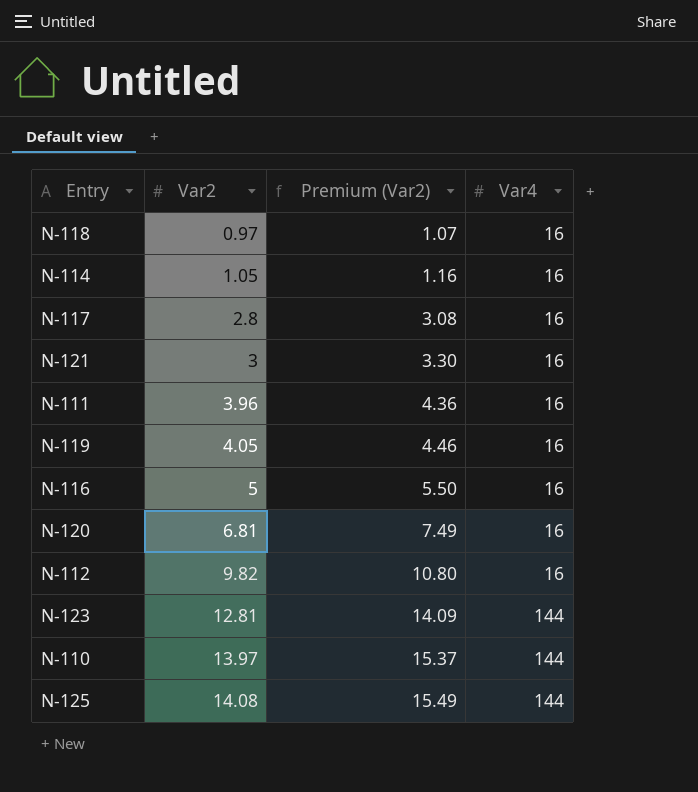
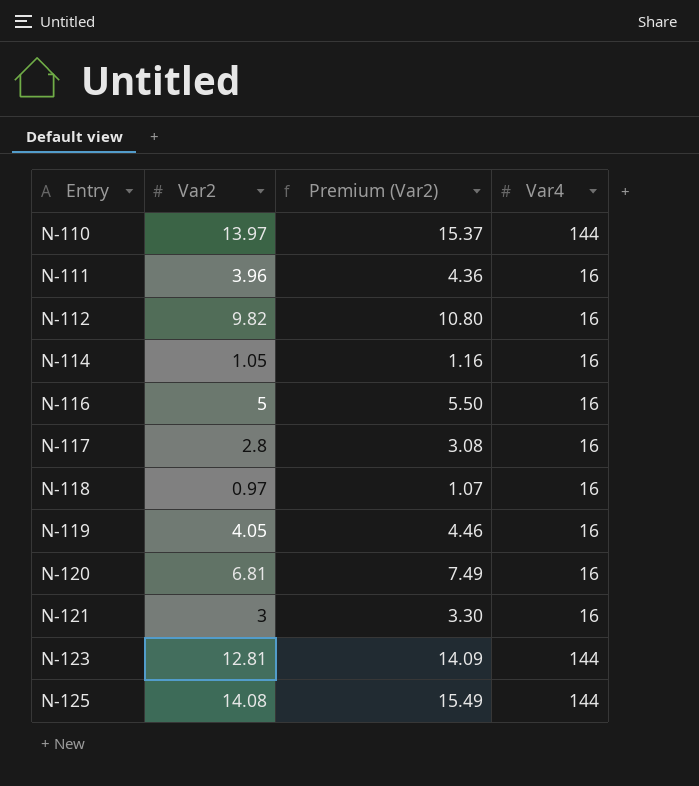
row order: Var2 ascending -> Entry ascending

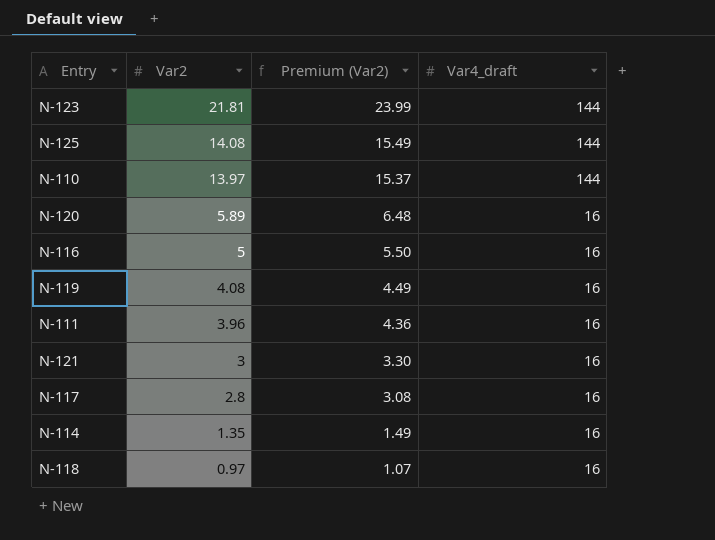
row order: Entry ascending -> Var2 descending
column name: Var4 -> Var4_draft
row N-112: 9.82 | 10.80 | 16 -> none
N-123 | Var2: 12.81 -> 21.81
N-123 | Premium (Var2): 14.09 -> 23.99
N-120 | Var2: 6.81 -> 5.89
N-120 | Premium (Var2): 7.49 -> 6.48
N-119 | Var2: 4.05 -> 4.08
N-119 | Premium (Var2): 4.46 -> 4.49
N-114 | Var2: 1.05 -> 1.35
N-114 | Premium (Var2): 1.16 -> 1.49

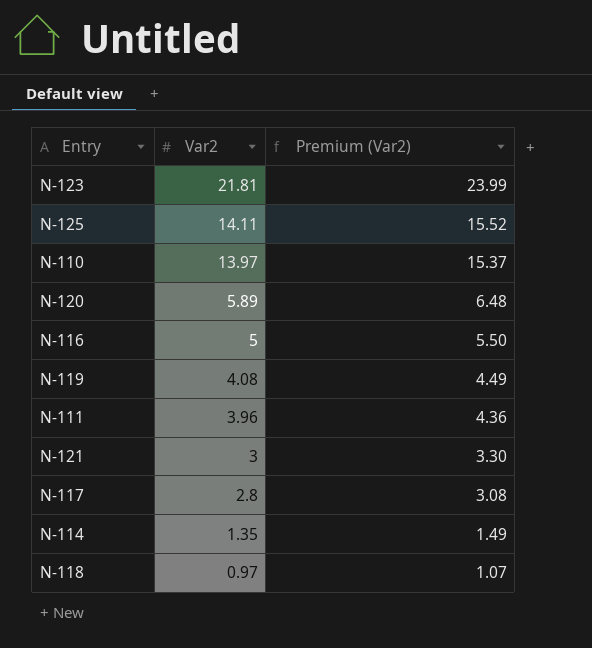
column Var4_draft | position: 4 -> none
N-125 | Var2: 14.08 -> 14.11
N-125 | Premium (Var2): 15.49 -> 15.52

